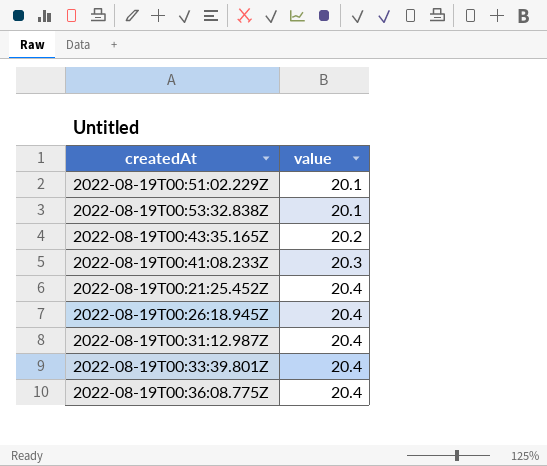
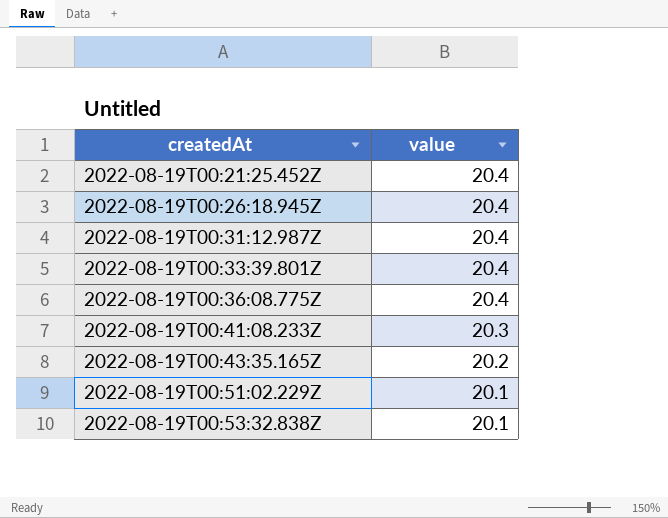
row order: value ascending -> createdAt ascending

